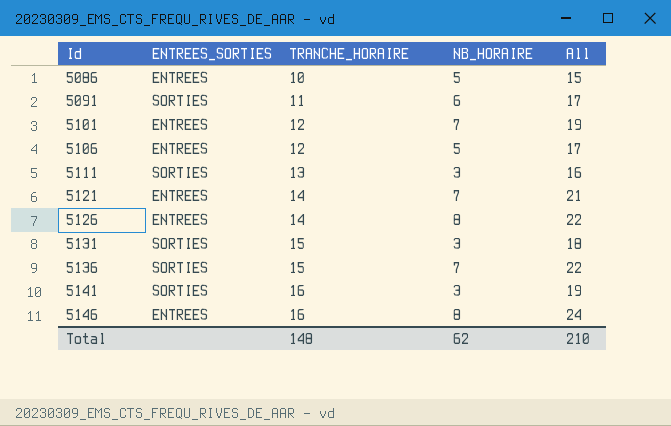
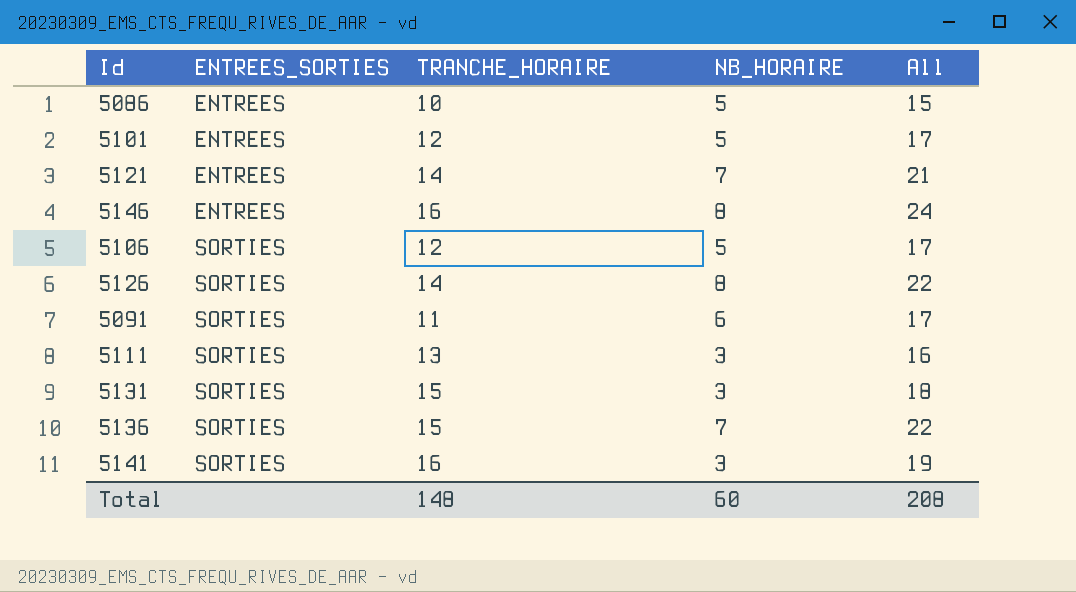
row order: Id ascending -> ENTREES_SORTIES ascending
5101 | NB_HORAIRE: 7 -> 5
5101 | All: 19 -> 17
5106 | ENTREES_SORTIES: ENTREES -> SORTIES
5126 | ENTREES_SORTIES: ENTREES -> SORTIES
Total | NB_HORAIRE: 62 -> 60
Total | All: 210 -> 208

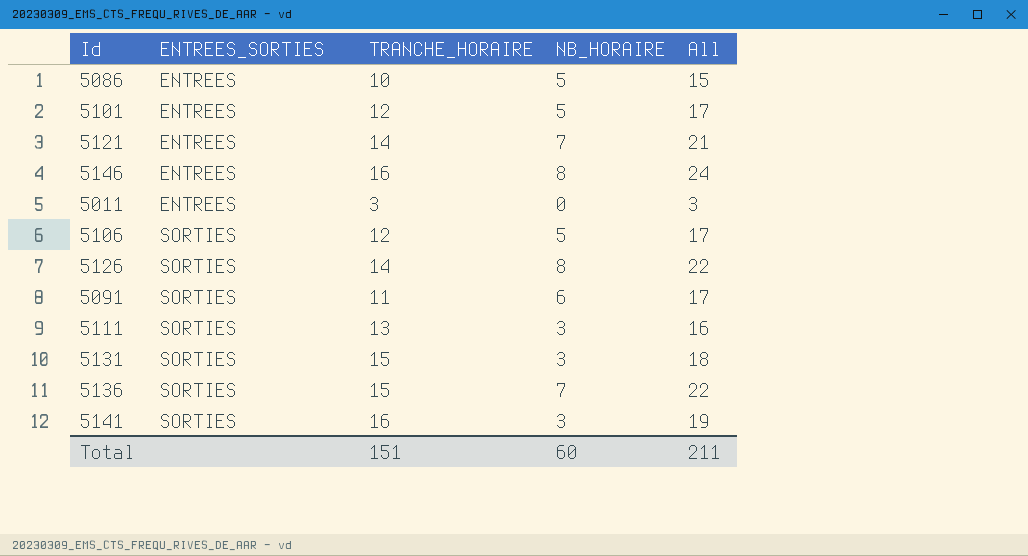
row 5011: none -> ENTREES | 3 | 0 | 3
Total | TRANCHE_HORAIRE: 148 -> 151
Total | All: 208 -> 211

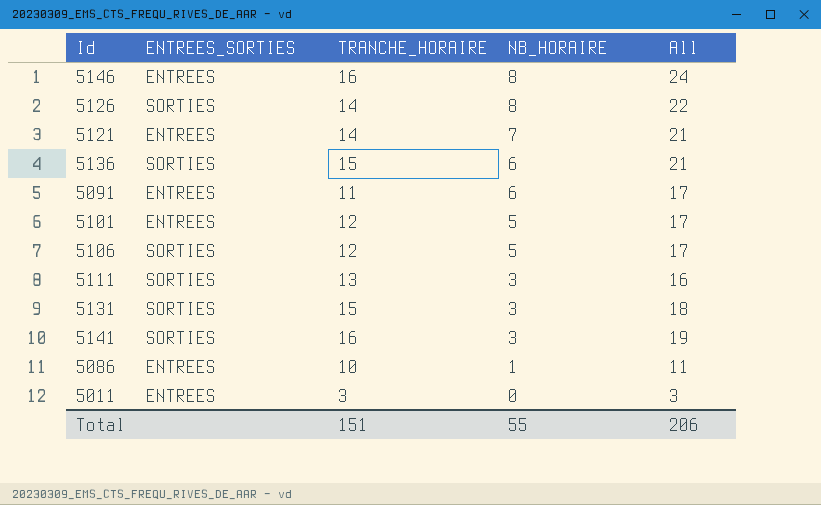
row order: ENTREES_SORTIES ascending -> NB_HORAIRE descending
5136 | NB_HORAIRE: 7 -> 6
5136 | All: 22 -> 21
5091 | ENTREES_SORTIES: SORTIES -> ENTREES
5086 | NB_HORAIRE: 5 -> 1
5086 | All: 15 -> 11
Total | NB_HORAIRE: 60 -> 55
Total | All: 211 -> 206

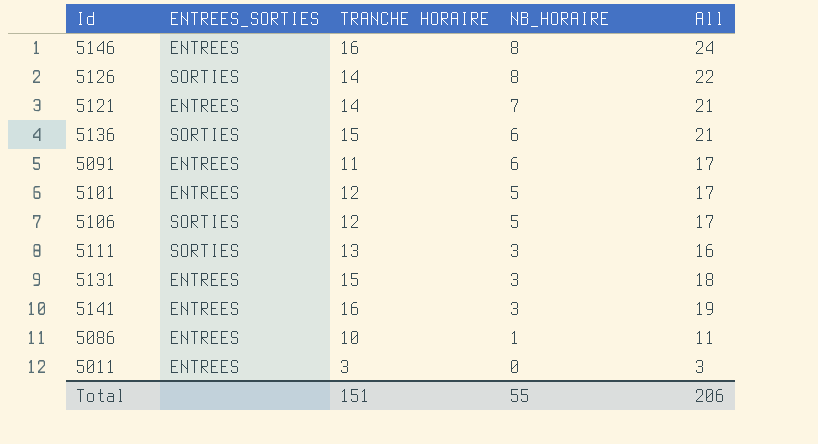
column name: TRANCHE_HORAIRE -> TRANCHE HORAIRE
5131 | ENTREES_SORTIES: SORTIES -> ENTREES
5141 | ENTREES_SORTIES: SORTIES -> ENTREES

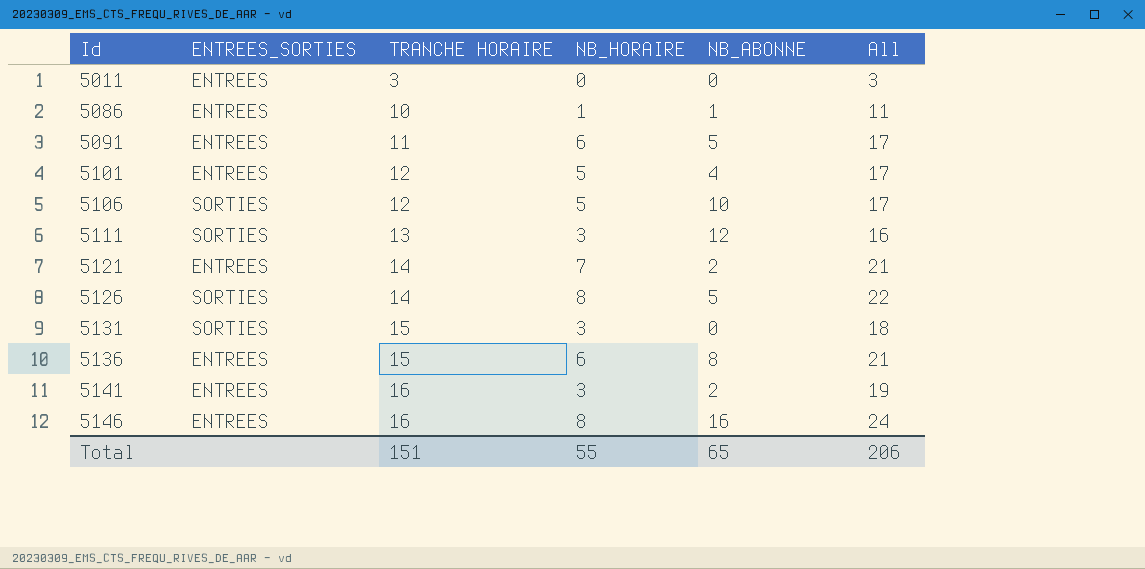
row order: NB_HORAIRE descending -> Id ascending
column NB_ABONNE | position: none -> 5
5131 | ENTREES_SORTIES: ENTREES -> SORTIES
5136 | ENTREES_SORTIES: SORTIES -> ENTREES

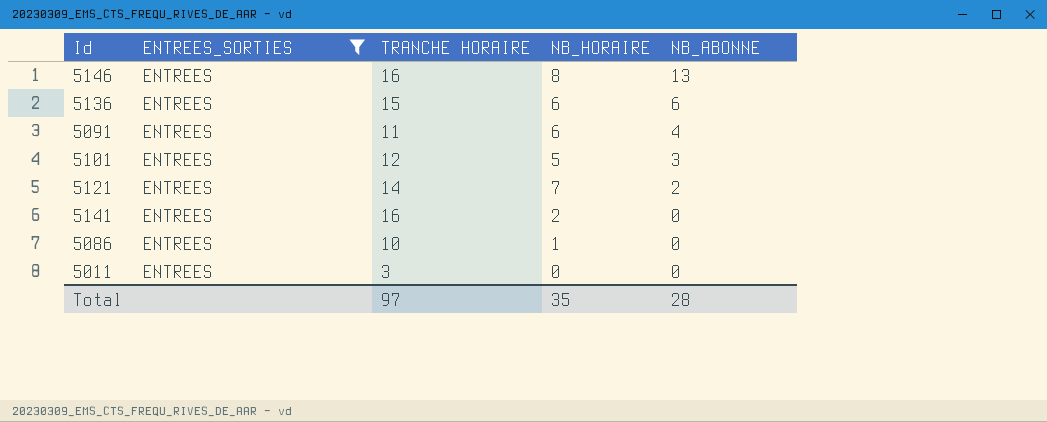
filter: none -> ENTREES_SORTIES = ENTREES
row order: Id ascending -> NB_ABONNE descending
column All | formula: [TRANCHE HORAIRE] + [NB_HORAIRE] -> none
5146 | NB_ABONNE: 16 -> 13
5136 | NB_ABONNE: 8 -> 6
5091 | NB_ABONNE: 5 -> 4
5101 | NB_ABONNE: 4 -> 3
5141 | NB_HORAIRE: 3 -> 2
5141 | NB_ABONNE: 2 -> 0
5086 | NB_ABONNE: 1 -> 0
Total | TRANCHE HORAIRE: 151 -> 97
Total | NB_HORAIRE: 55 -> 35
Total | NB_ABONNE: 65 -> 28

